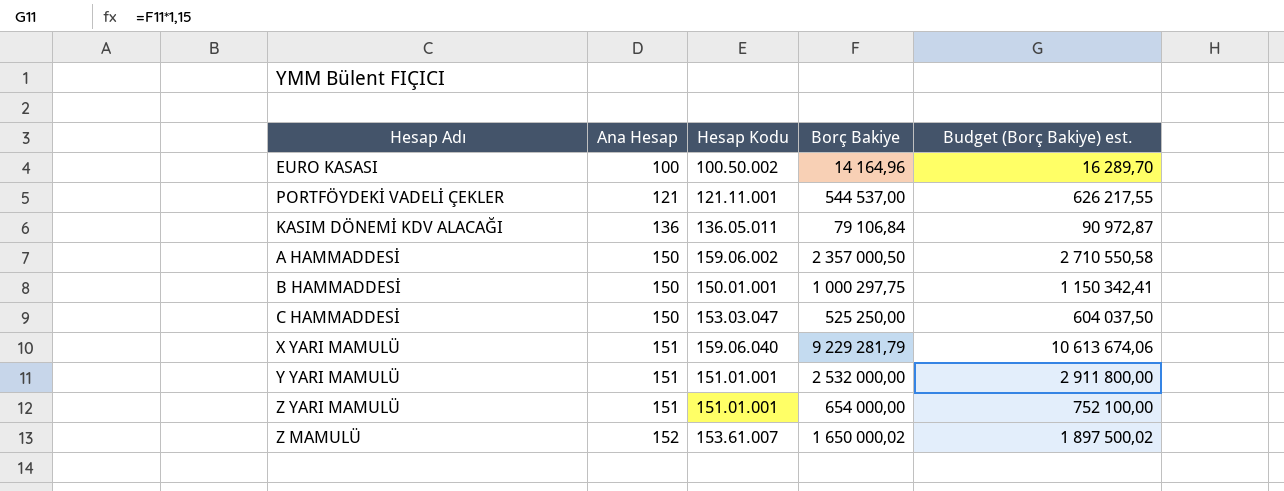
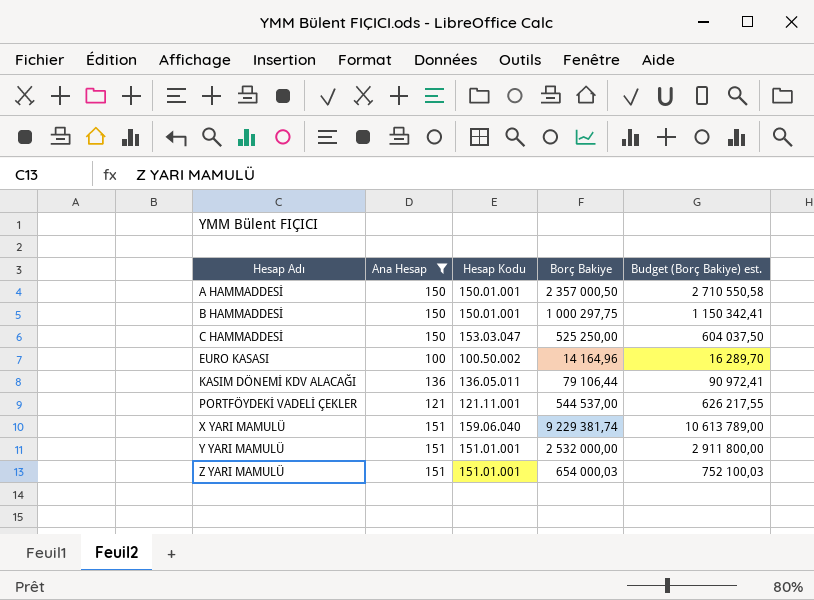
filter: none -> Ana Hesap != 152
row order: Ana Hesap ascending -> Hesap Adı ascending
A HAMMADDESİ | Hesap Kodu: 159.06.002 -> 150.01.001
KASIM DÖNEMİ KDV ALACAĞI | Borç Bakiye: 79 106,84 -> 79 106,44
KASIM DÖNEMİ KDV ALACAĞI | Budget (Borç Bakiye) est.: 90 972,87 -> 90 972,41
X YARI MAMULÜ | Borç Bakiye: 9 229 281,79 -> 9 229 381,74
X YARI MAMULÜ | Budget (Borç Bakiye) est.: 10 613 674,06 -> 10 613 789,00
Z YARI MAMULÜ | Borç Bakiye: 654 000,00 -> 654 000,03
Z YARI MAMULÜ | Budget (Borç Bakiye) est.: 752 100,00 -> 752 100,03

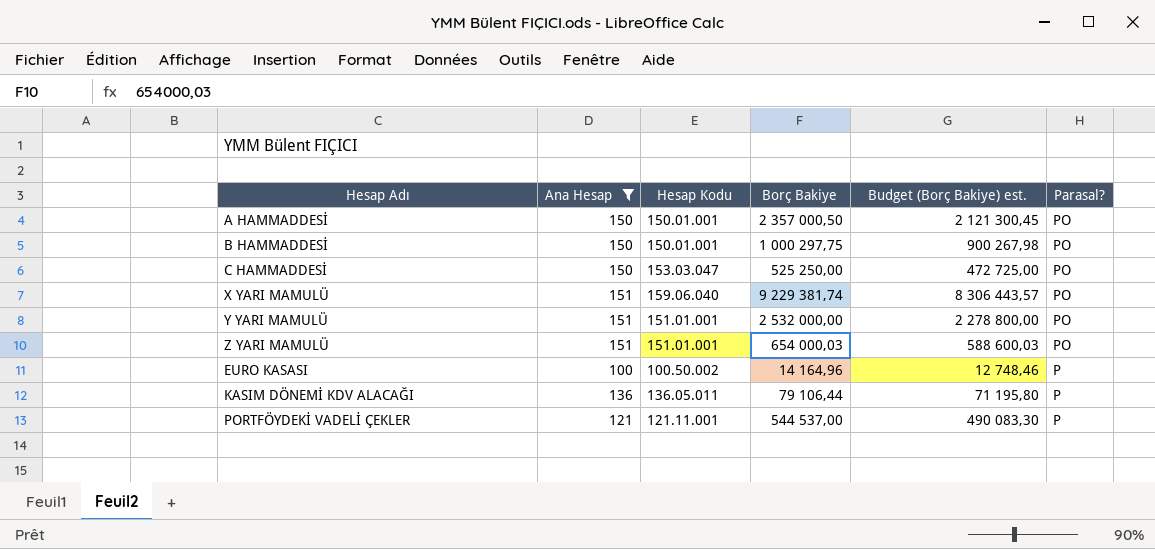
row order: Hesap Adı ascending -> Parasal? descending
column Budget (Borç Bakiye) est. | formula: [Borç Bakiye] * 1,15 -> [Borç Bakiye] * 0,9
column Parasal? | position: none -> 6

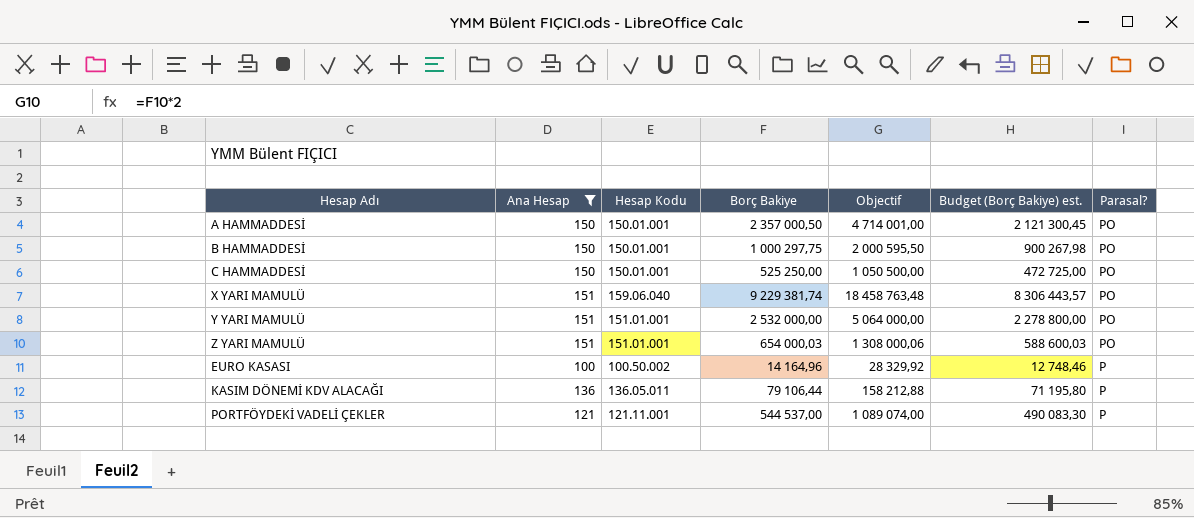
column Objectif | formula: none -> [Borç Bakiye] * 2
C HAMMADDESİ | Hesap Kodu: 153.03.047 -> 150.01.001

